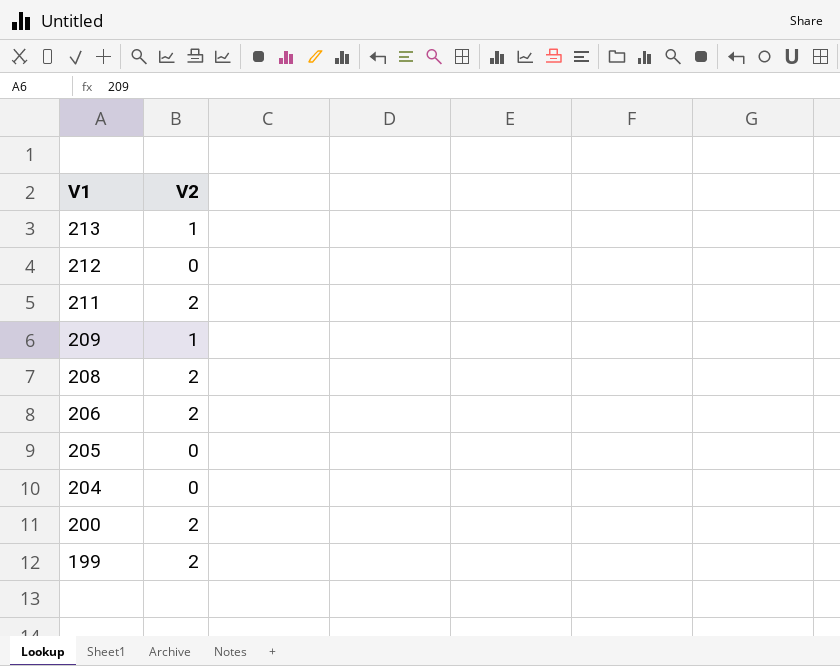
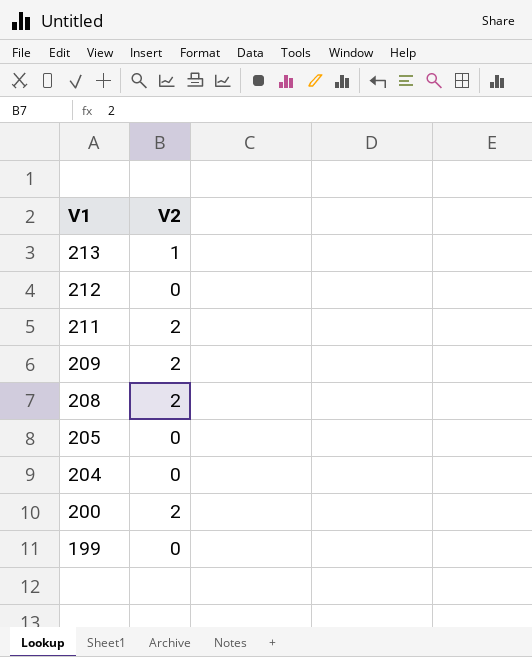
row 206: 2 -> none
209 | V2: 1 -> 2
199 | V2: 2 -> 0

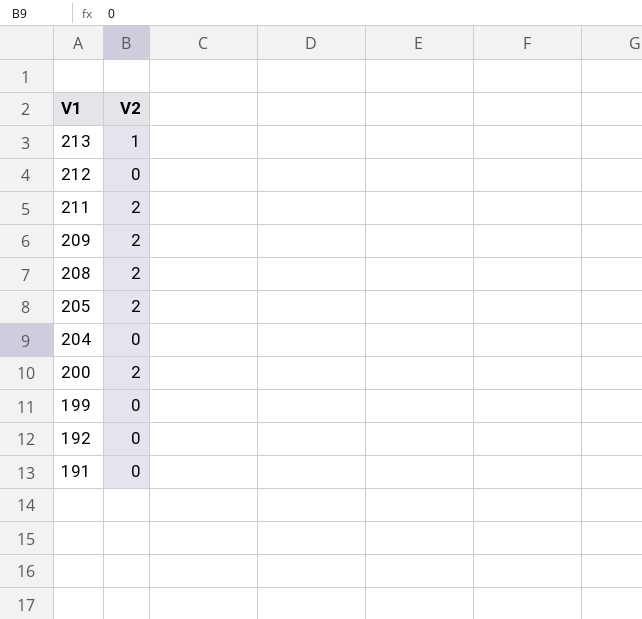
205 | V2: 0 -> 2
row 192: none -> 0
row 191: none -> 0

